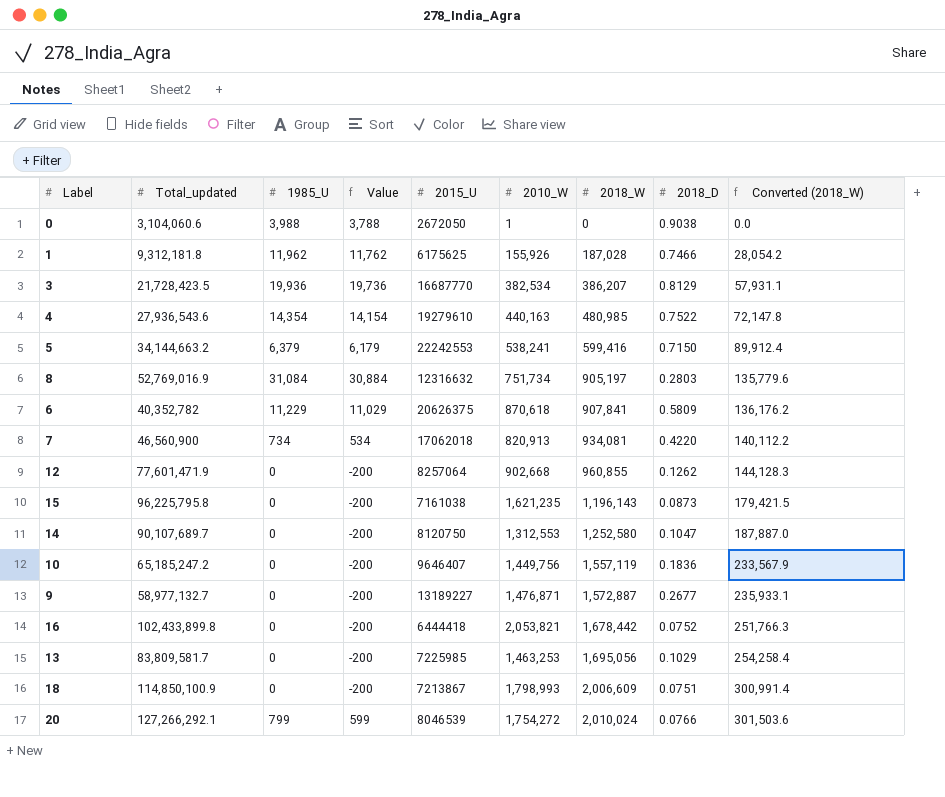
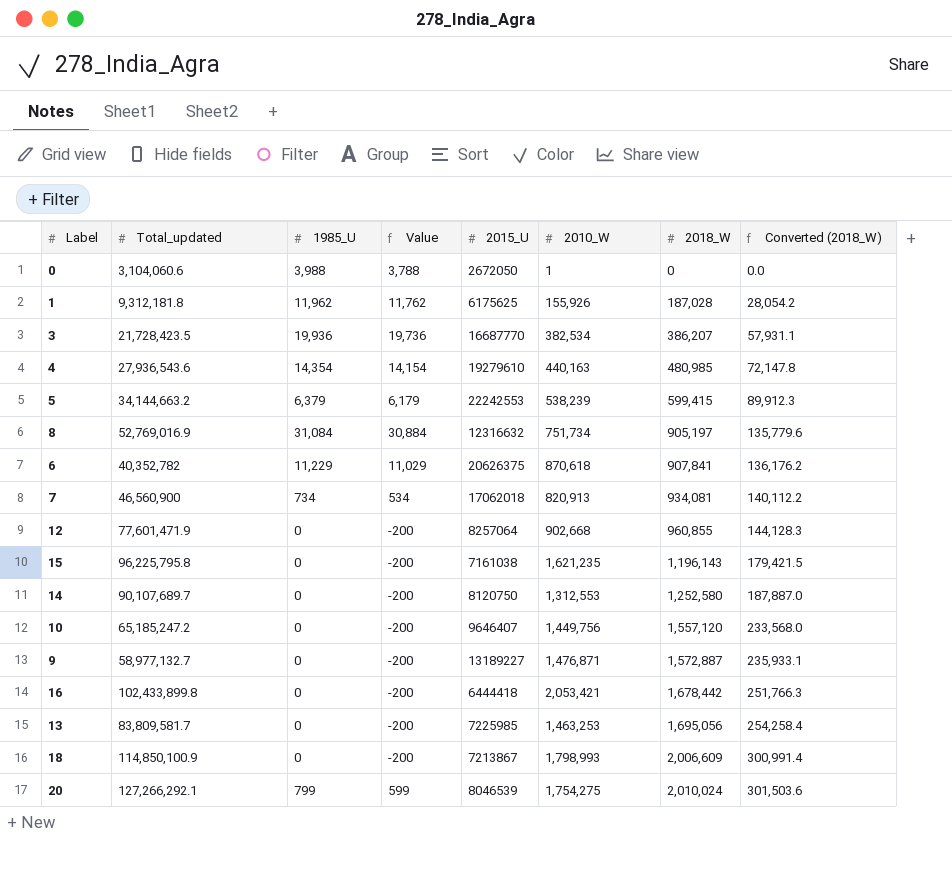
column 2018_D | position: 8 -> none
5 | 2010_W: 538,241 -> 538,239
5 | 2018_W: 599,416 -> 599,415
5 | Converted (2018_W): 89,912.4 -> 89,912.3
10 | 2018_W: 1,557,119 -> 1,557,120
10 | Converted (2018_W): 233,567.9 -> 233,568.0
16 | 2010_W: 2,053,821 -> 2,053,421
20 | 2010_W: 1,754,272 -> 1,754,275

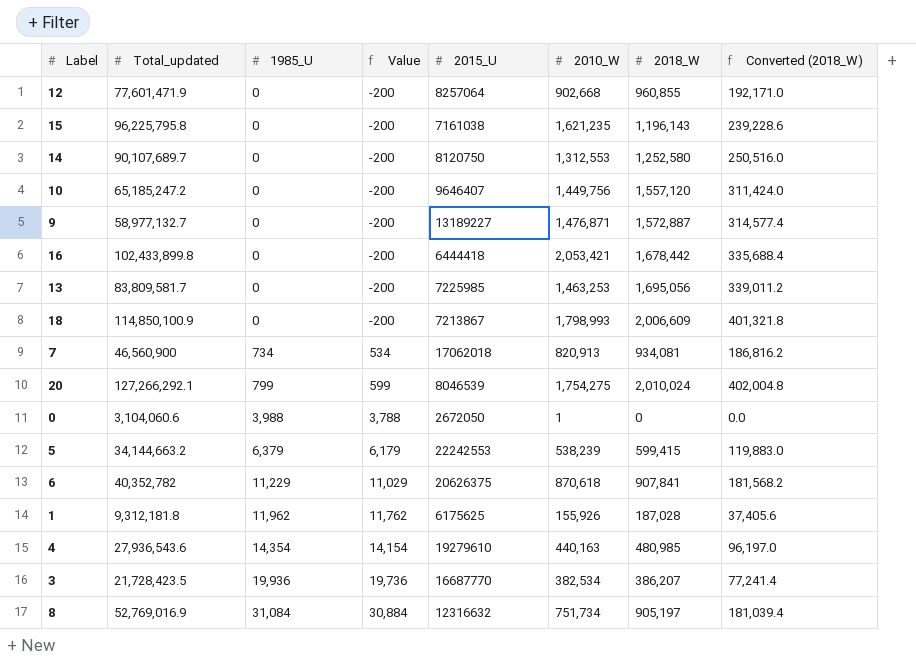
row order: 2018_W ascending -> 1985_U ascending
column Converted (2018_W) | formula: [2018_W] * 0.15 -> [2018_W] * 0.2

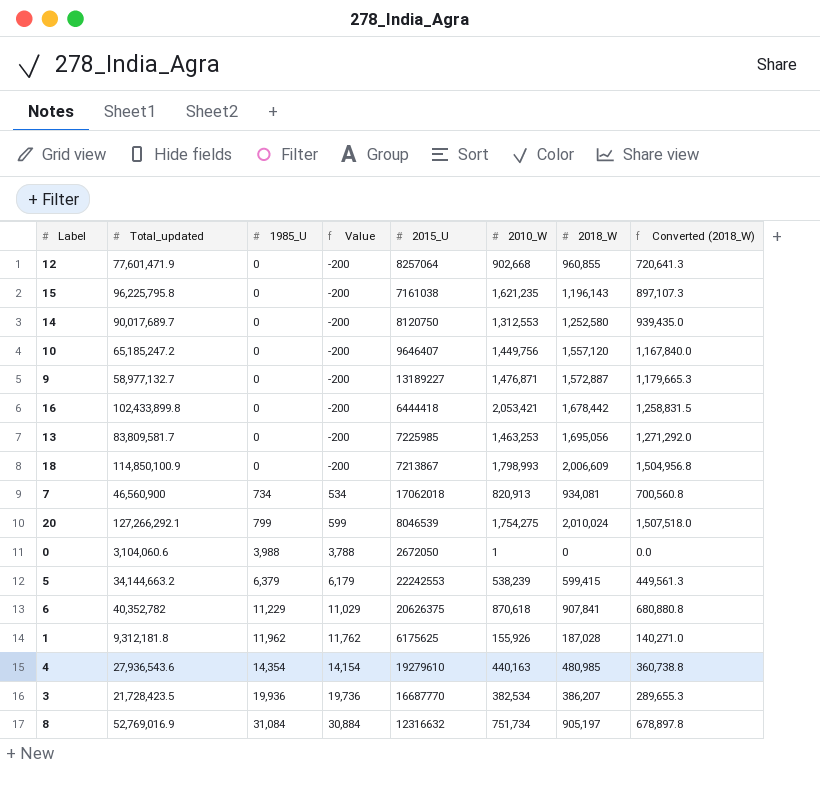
column Converted (2018_W) | formula: [2018_W] * 0.2 -> [2018_W] * 0.75
14 | Total_updated: 90,107,689.7 -> 90,017,689.7

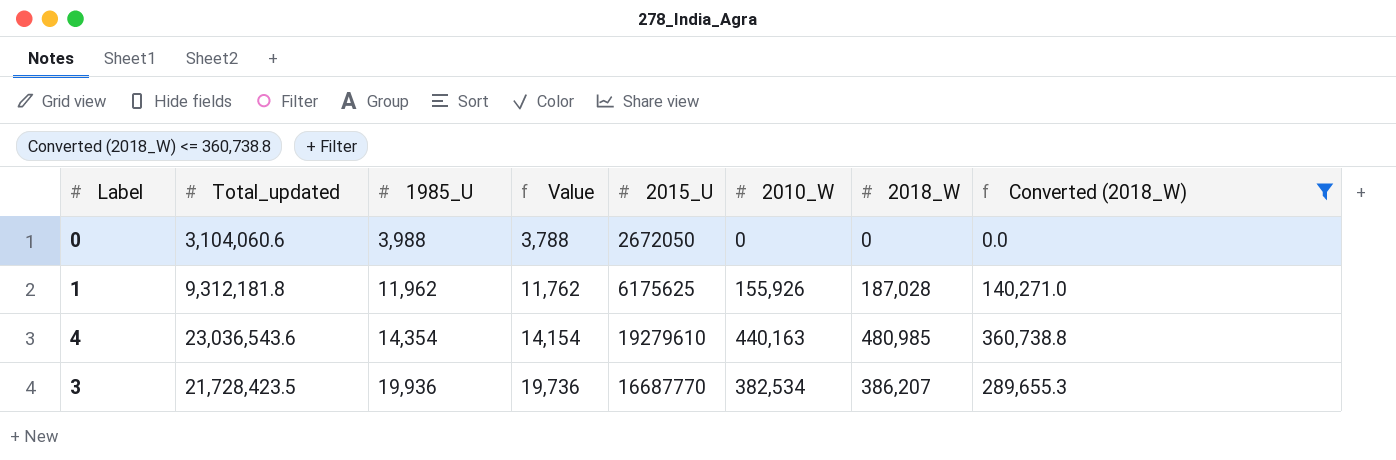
filter: none -> Converted (2018_W) <= 360,738.8
0 | 2010_W: 1 -> 0
4 | Total_updated: 27,936,543.6 -> 23,036,543.6

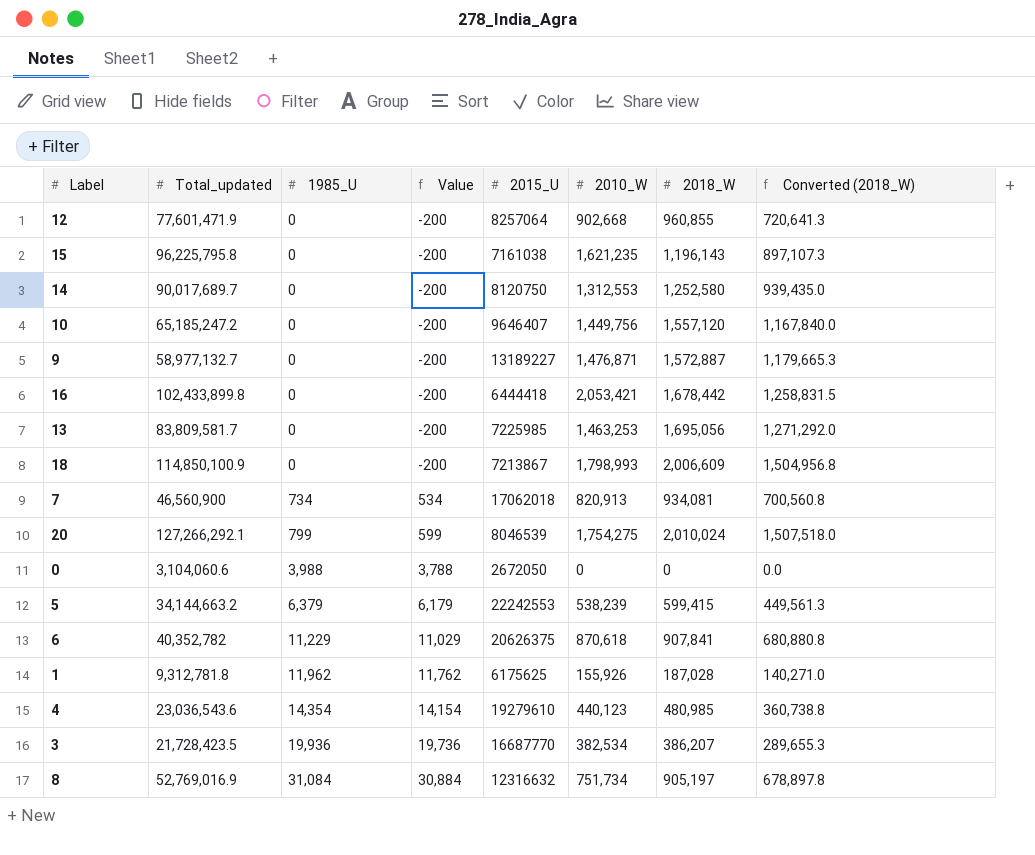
filter: Converted (2018_W) <= 360,738.8 -> none
1 | Total_updated: 9,312,181.8 -> 9,312,781.8
4 | 2010_W: 440,163 -> 440,123

